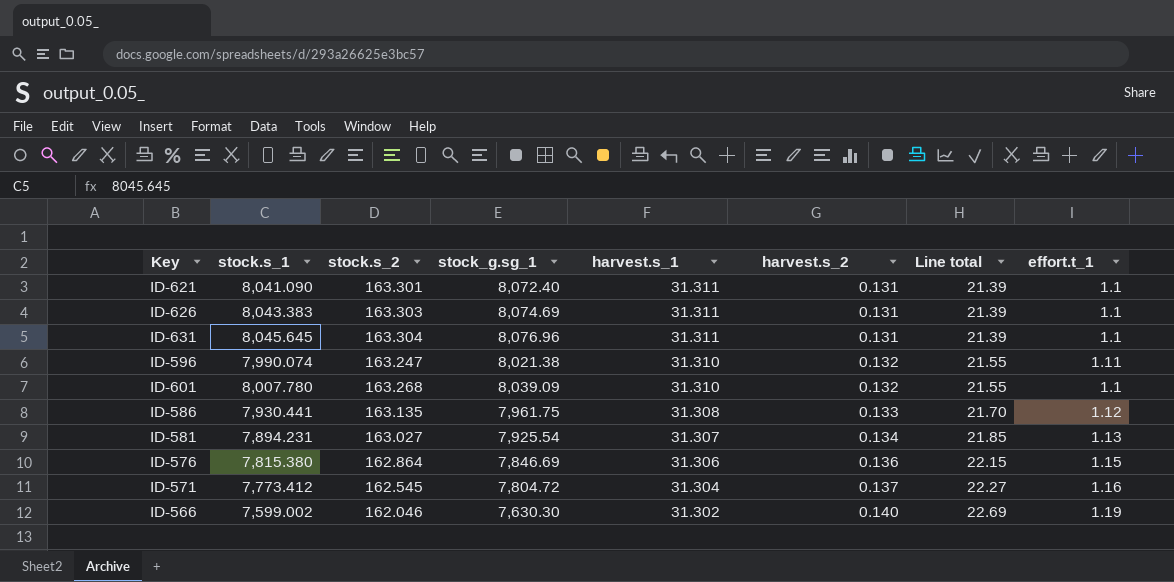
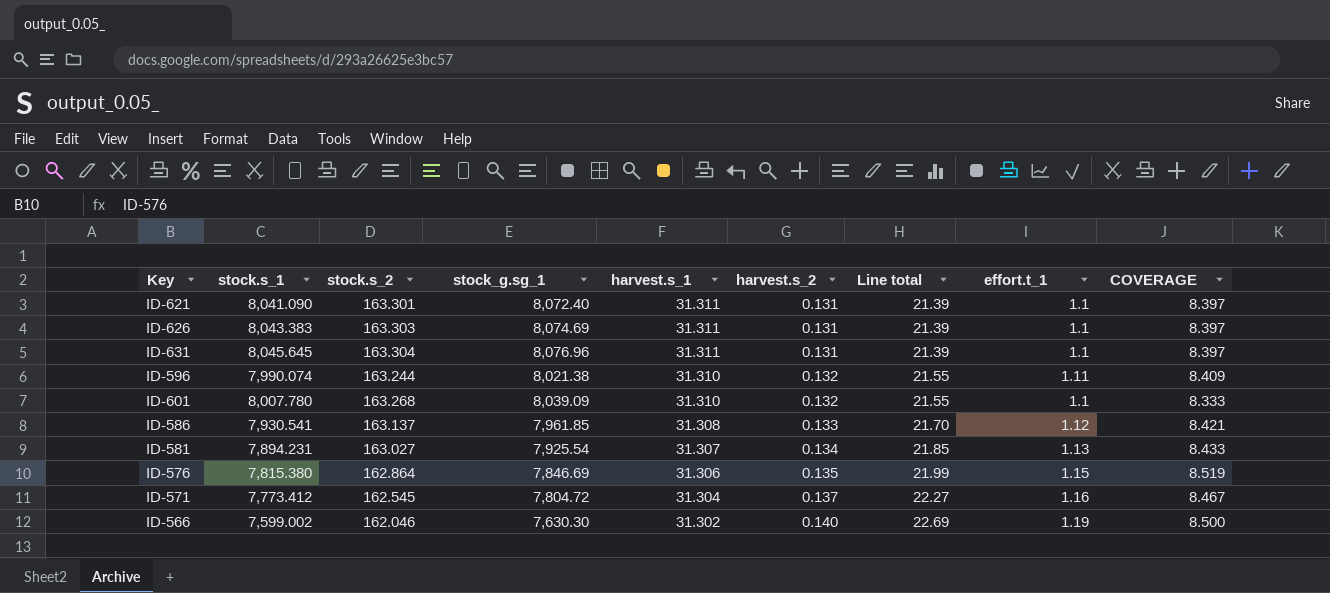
column COVERAGE | formula: none -> [effort.t_1] / [harvest.s_2]
ID-596 | stock.s_2: 163.247 -> 163.244
ID-586 | stock.s_1: 7,930.441 -> 7,930.541
ID-586 | stock.s_2: 163.135 -> 163.137
ID-586 | stock_g.sg_1: 7,961.75 -> 7,961.85
ID-576 | harvest.s_2: 0.136 -> 0.135
ID-576 | Line total: 22.15 -> 21.99

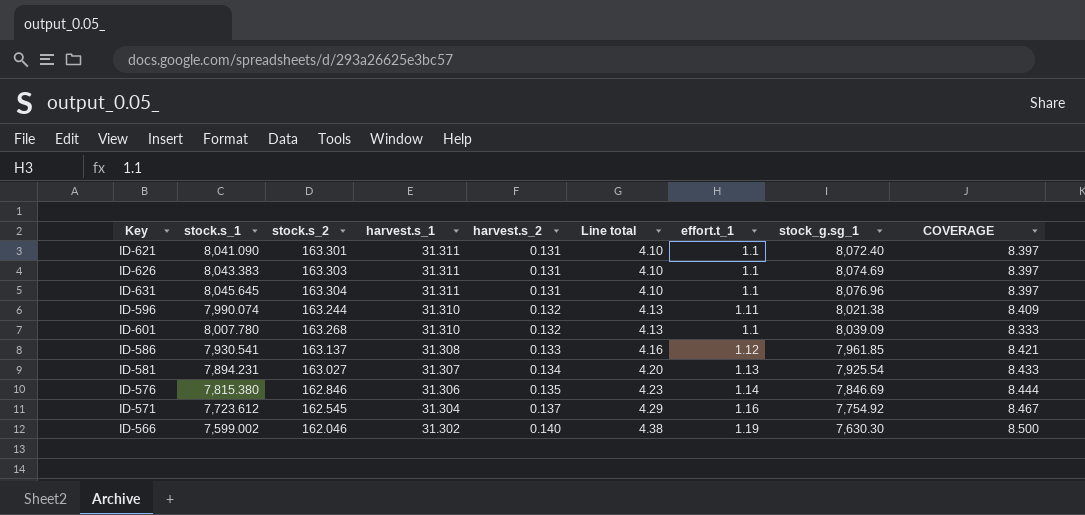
column Line total | formula: [stock.s_2] * [harvest.s_2] -> [harvest.s_1] * [harvest.s_2]
column stock_g.sg_1 | position: 4 -> 8
ID-576 | stock.s_2: 162.864 -> 162.846
ID-576 | effort.t_1: 1.15 -> 1.14
ID-576 | COVERAGE: 8.519 -> 8.444
ID-571 | stock.s_1: 7,773.412 -> 7,723.612
ID-571 | stock_g.sg_1: 7,804.72 -> 7,754.92

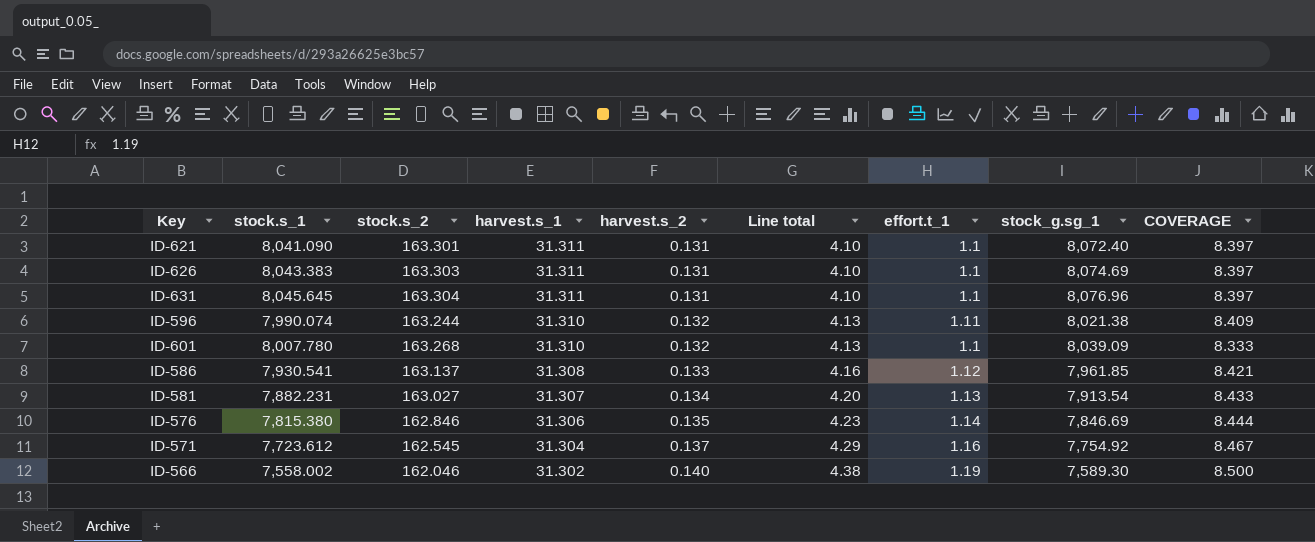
ID-581 | stock.s_1: 7,894.231 -> 7,882.231
ID-581 | stock_g.sg_1: 7,925.54 -> 7,913.54
ID-566 | stock.s_1: 7,599.002 -> 7,558.002
ID-566 | stock_g.sg_1: 7,630.30 -> 7,589.30

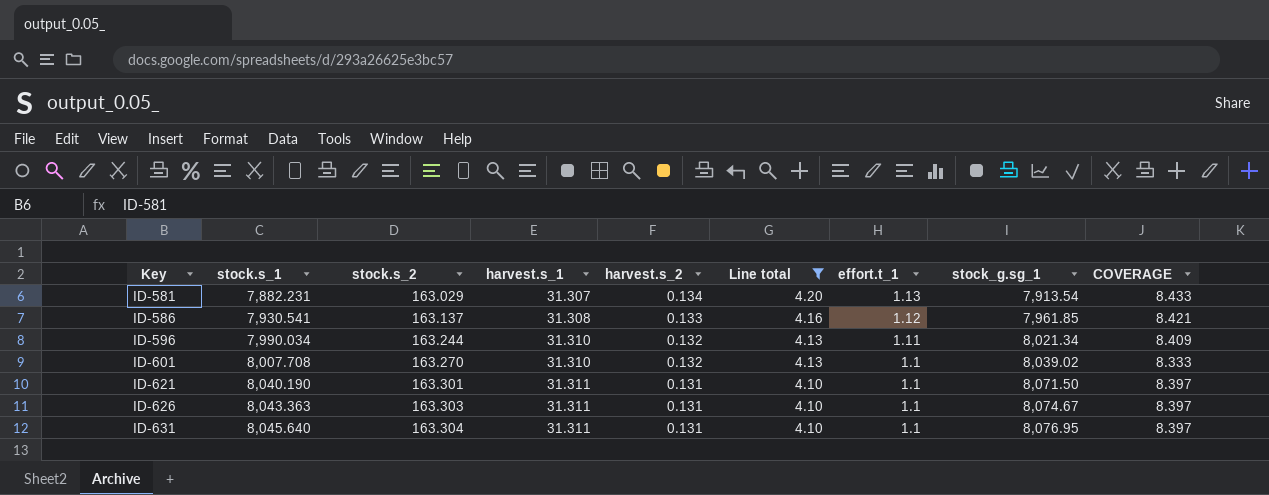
filter: none -> Line total <= 4.20
row order: harvest.s_1 descending -> Key ascending
ID-581 | stock.s_2: 163.027 -> 163.029
ID-596 | stock.s_1: 7,990.074 -> 7,990.034
ID-596 | stock_g.sg_1: 8,021.38 -> 8,021.34
ID-601 | stock.s_1: 8,007.780 -> 8,007.708
ID-601 | stock.s_2: 163.268 -> 163.270
ID-601 | stock_g.sg_1: 8,039.09 -> 8,039.02
ID-621 | stock.s_1: 8,041.090 -> 8,040.190
ID-621 | stock_g.sg_1: 8,072.40 -> 8,071.50
ID-626 | stock.s_1: 8,043.383 -> 8,043.363
ID-626 | stock_g.sg_1: 8,074.69 -> 8,074.67
ID-631 | stock.s_1: 8,045.645 -> 8,045.640
ID-631 | stock_g.sg_1: 8,076.96 -> 8,076.95

